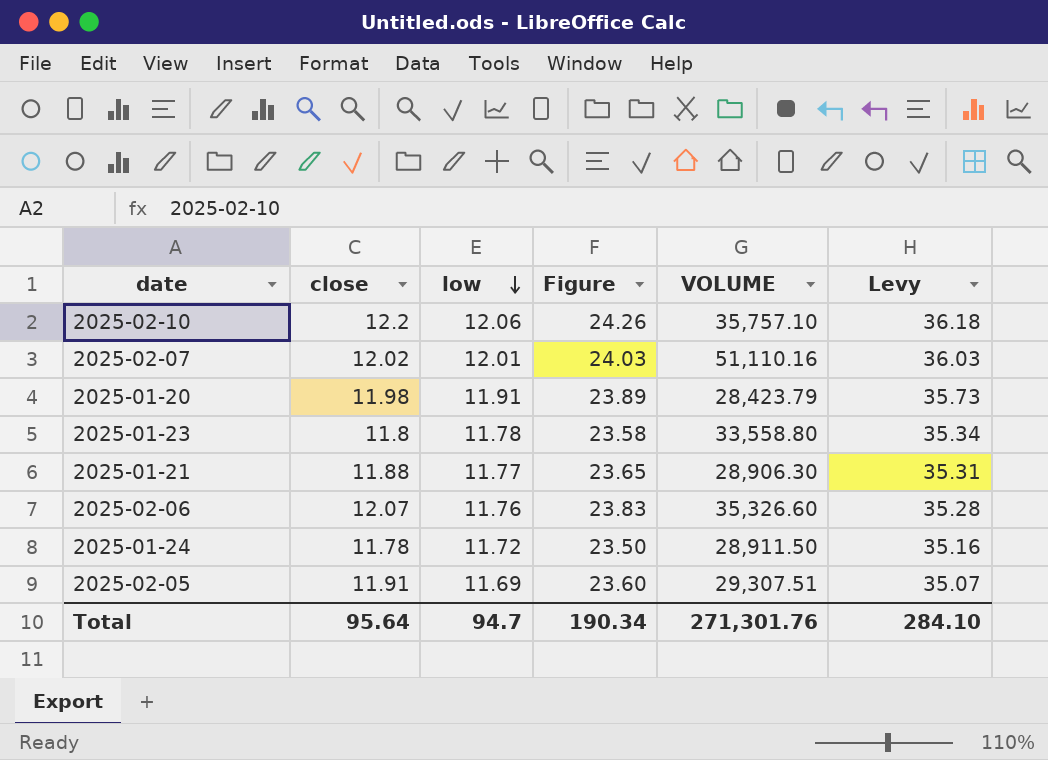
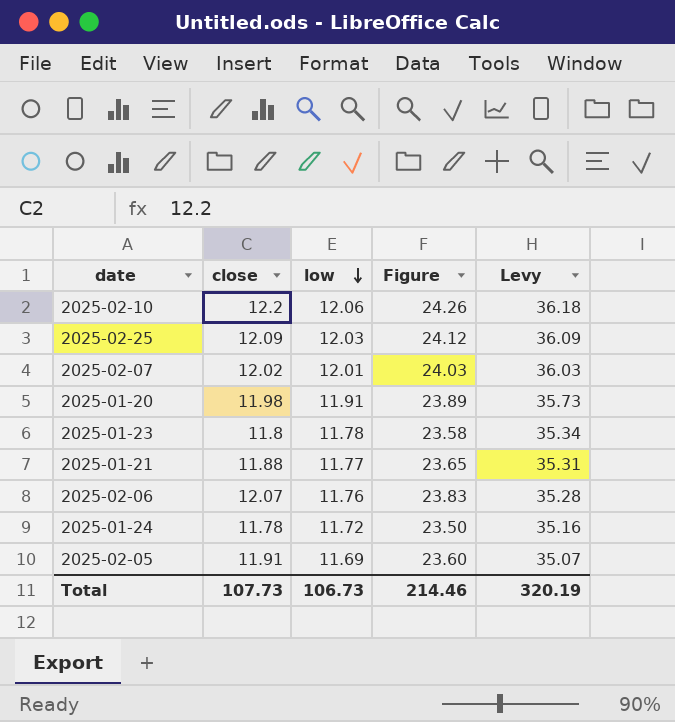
column VOLUME | position: 5 -> none
row 2025-02-25: none -> 12.09 | 12.03 | 24.12 | 36.09
Total | close: 95.64 -> 107.73
Total | low: 94.7 -> 106.73
Total | Figure: 190.34 -> 214.46
Total | Levy: 284.10 -> 320.19

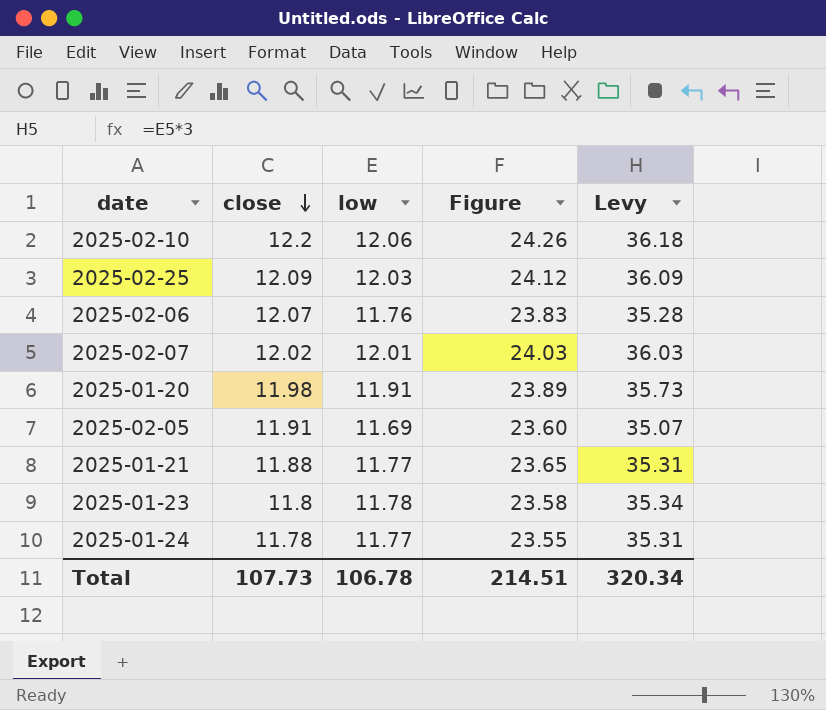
row order: low descending -> close descending
2025-01-24 | low: 11.72 -> 11.77
2025-01-24 | Figure: 23.50 -> 23.55
2025-01-24 | Levy: 35.16 -> 35.31
Total | low: 106.73 -> 106.78
Total | Figure: 214.46 -> 214.51
Total | Levy: 320.19 -> 320.34

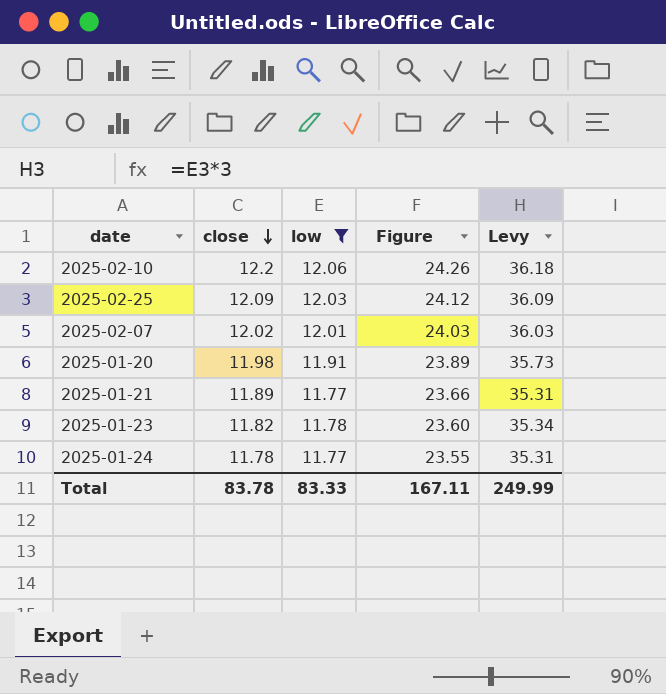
filter: none -> low >= 11.77
2025-01-21 | close: 11.88 -> 11.89
2025-01-21 | Figure: 23.65 -> 23.66
2025-01-23 | close: 11.8 -> 11.82
2025-01-23 | Figure: 23.58 -> 23.60
Total | close: 107.73 -> 83.78
Total | low: 106.78 -> 83.33
Total | Figure: 214.51 -> 167.11
Total | Levy: 320.34 -> 249.99

